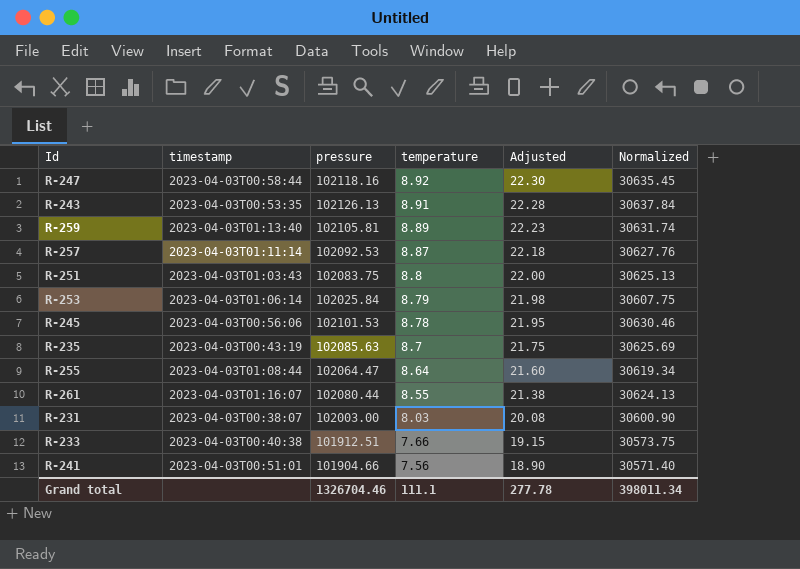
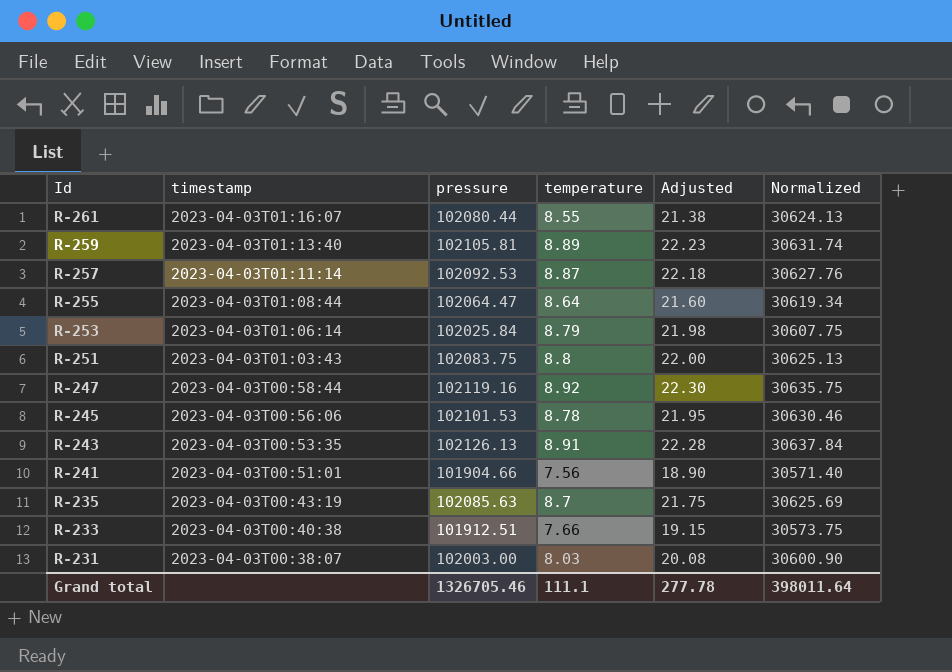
row order: temperature descending -> Id descending
R-247 | pressure: 102118.16 -> 102119.16
R-247 | Normalized: 30635.45 -> 30635.75
Grand total | pressure: 1326704.46 -> 1326705.46
Grand total | Normalized: 398011.34 -> 398011.64

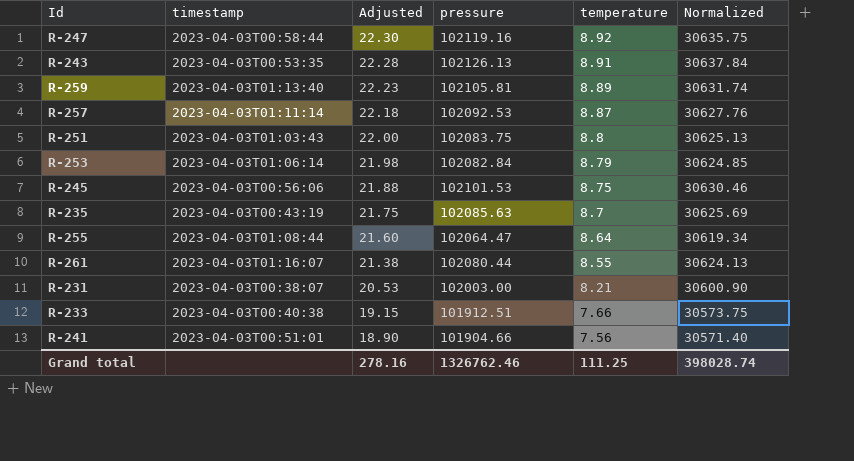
row order: Id descending -> Adjusted descending
column Adjusted | position: 5 -> 3
R-253 | pressure: 102025.84 -> 102082.84
R-253 | Normalized: 30607.75 -> 30624.85
R-245 | Adjusted: 21.95 -> 21.88
R-245 | temperature: 8.78 -> 8.75
R-231 | Adjusted: 20.08 -> 20.53
R-231 | temperature: 8.03 -> 8.21
Grand total | Adjusted: 277.78 -> 278.16
Grand total | pressure: 1326705.46 -> 1326762.46
Grand total | temperature: 111.1 -> 111.25
Grand total | Normalized: 398011.64 -> 398028.74

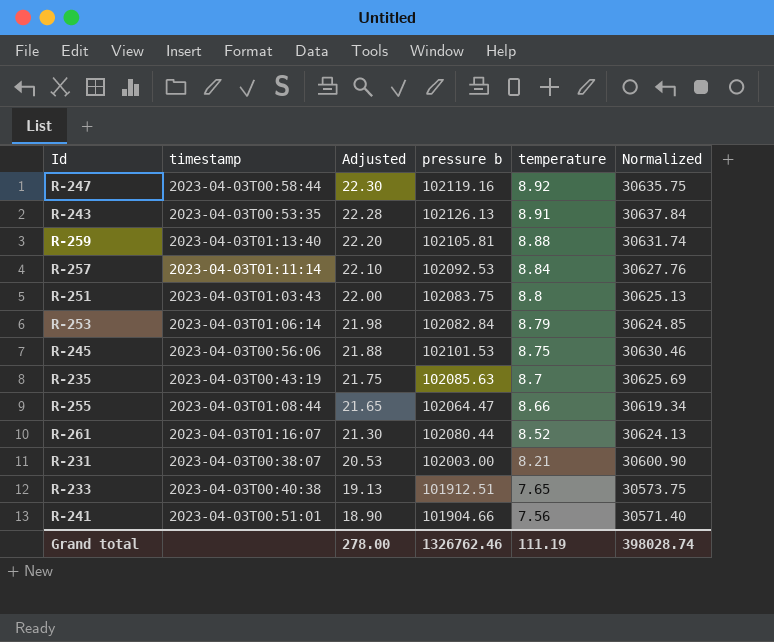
column name: pressure -> pressure b
R-259 | Adjusted: 22.23 -> 22.20
R-259 | temperature: 8.89 -> 8.88
R-257 | Adjusted: 22.18 -> 22.10
R-257 | temperature: 8.87 -> 8.84
R-255 | Adjusted: 21.60 -> 21.65
R-255 | temperature: 8.64 -> 8.66
R-261 | Adjusted: 21.38 -> 21.30
R-261 | temperature: 8.55 -> 8.52
R-233 | Adjusted: 19.15 -> 19.13
R-233 | temperature: 7.66 -> 7.65
Grand total | Adjusted: 278.16 -> 278.00
Grand total | temperature: 111.25 -> 111.19

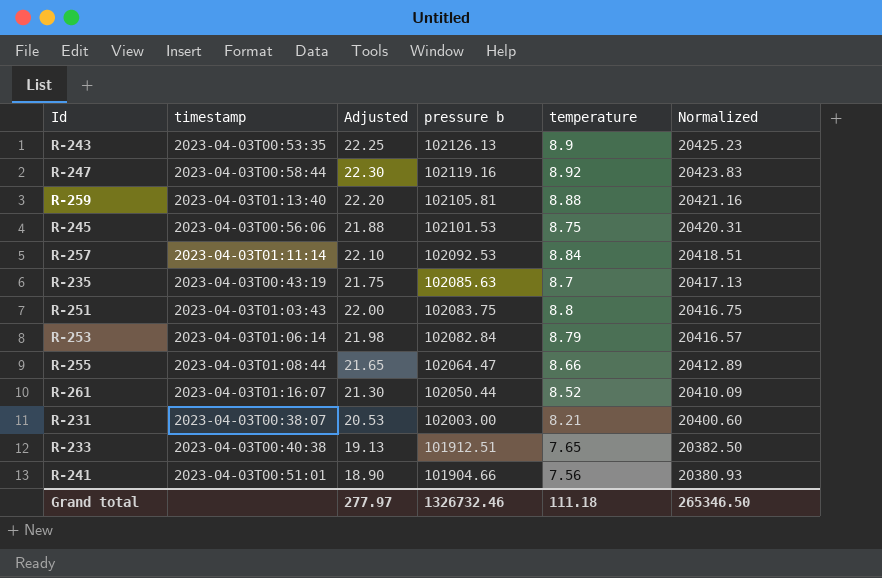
row order: Adjusted descending -> pressure b descending
column Normalized | formula: [pressure b] * 0.3 -> [pressure b] * 0.2
R-243 | Adjusted: 22.28 -> 22.25
R-243 | temperature: 8.91 -> 8.9
R-261 | pressure b: 102080.44 -> 102050.44
Grand total | Adjusted: 278.00 -> 277.97
Grand total | pressure b: 1326762.46 -> 1326732.46
Grand total | temperature: 111.19 -> 111.18
Grand total | Normalized: 398028.74 -> 265346.50

